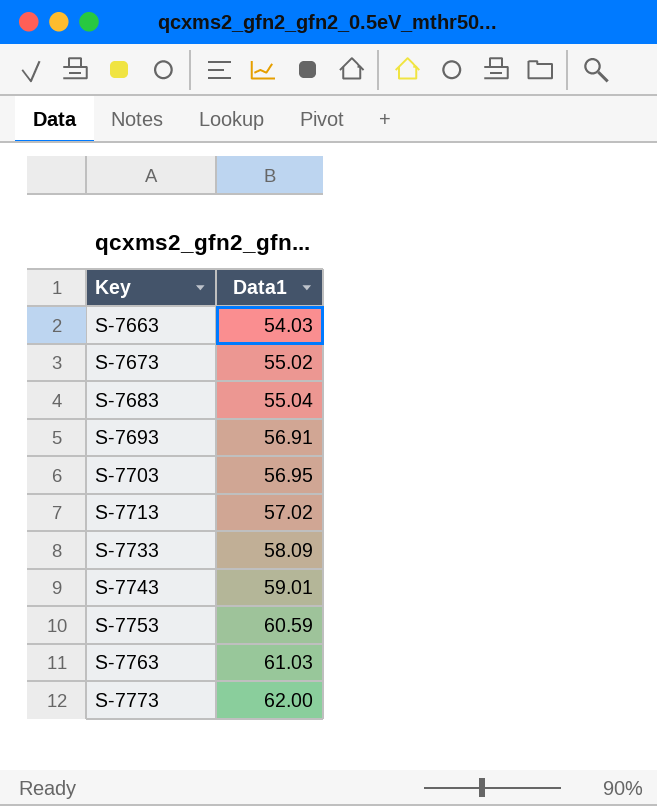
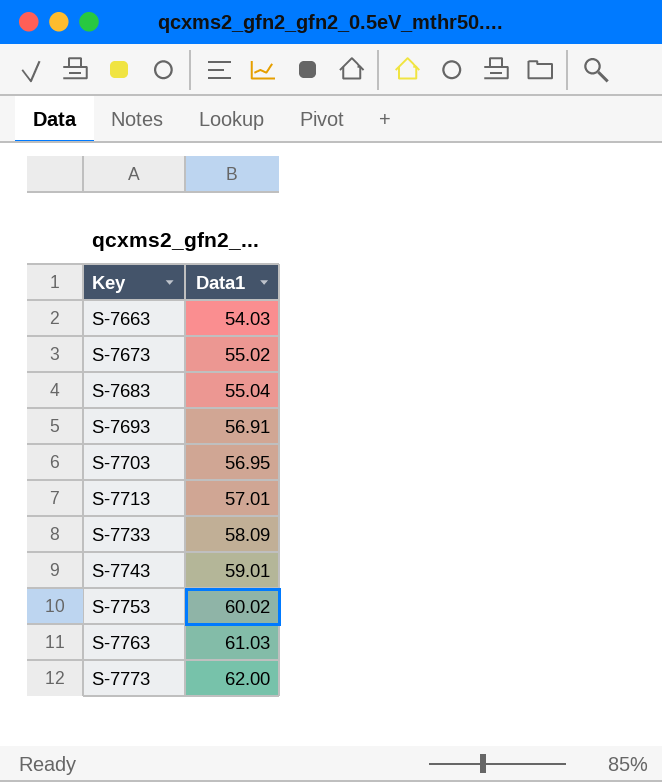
S-7713 | Data1: 57.02 -> 57.01
S-7753 | Data1: 60.59 -> 60.02

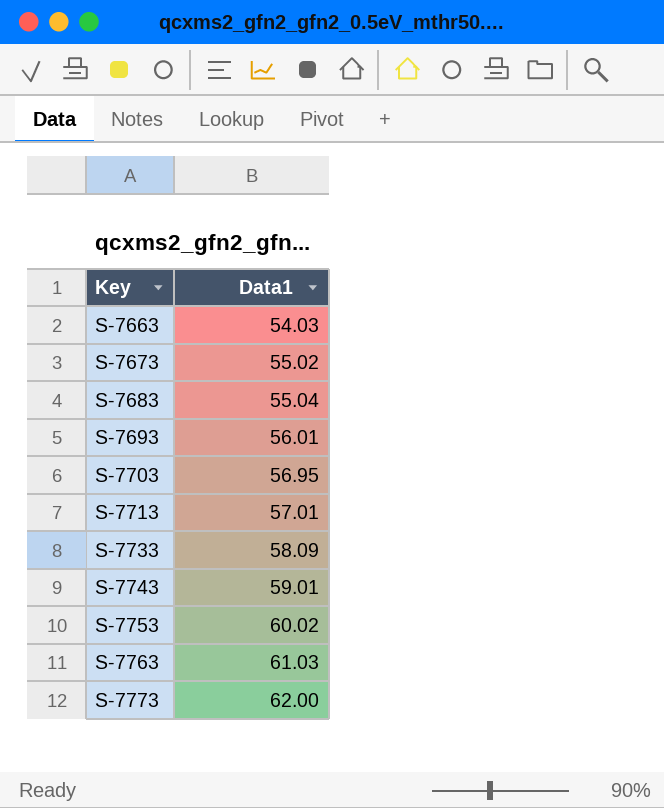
S-7693 | Data1: 56.91 -> 56.01

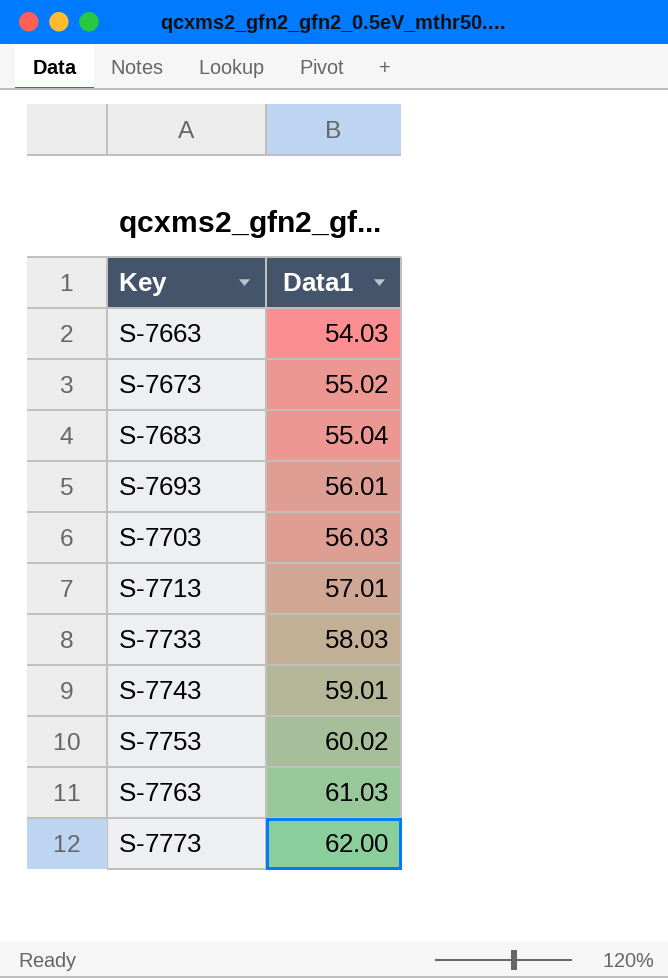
S-7703 | Data1: 56.95 -> 56.03
S-7733 | Data1: 58.09 -> 58.03

